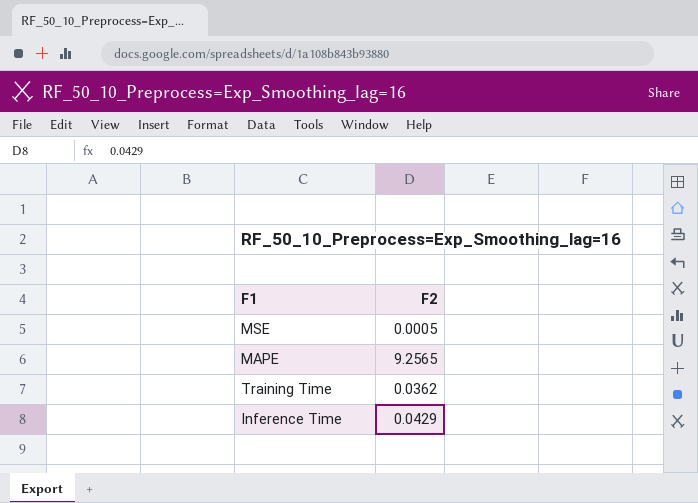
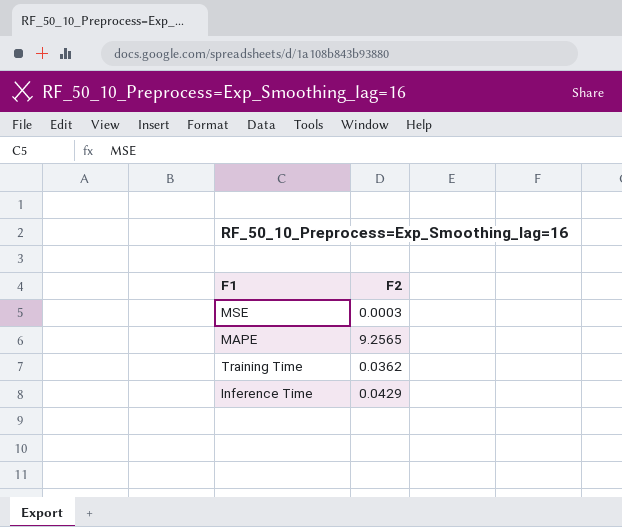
MSE | F2: 0.0005 -> 0.0003

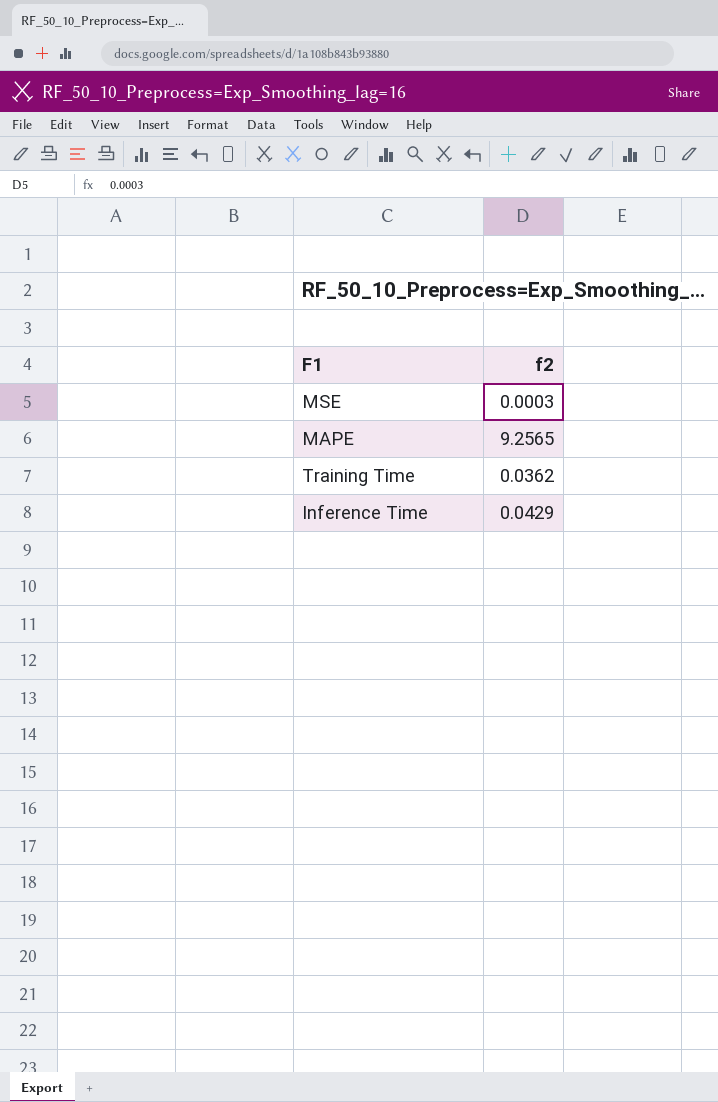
column name: F2 -> f2

